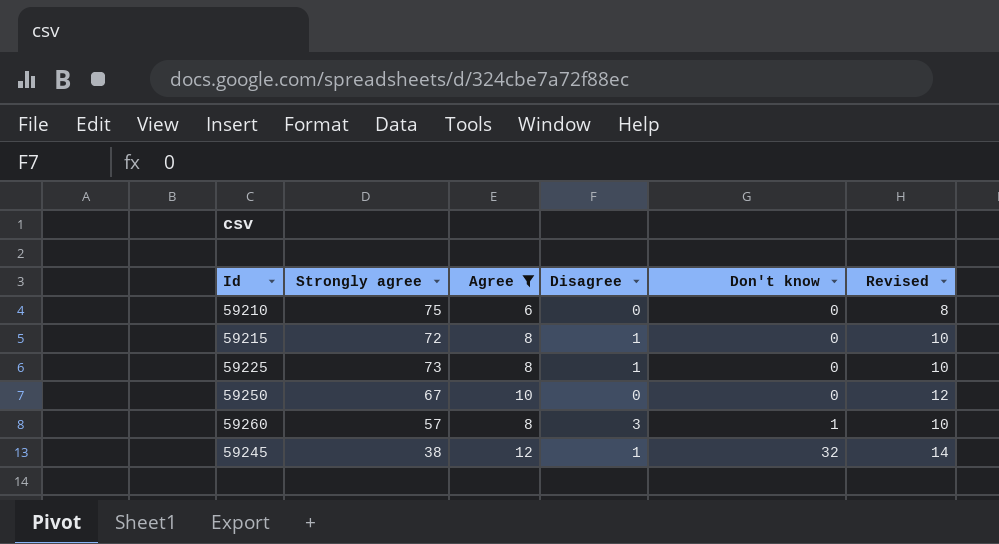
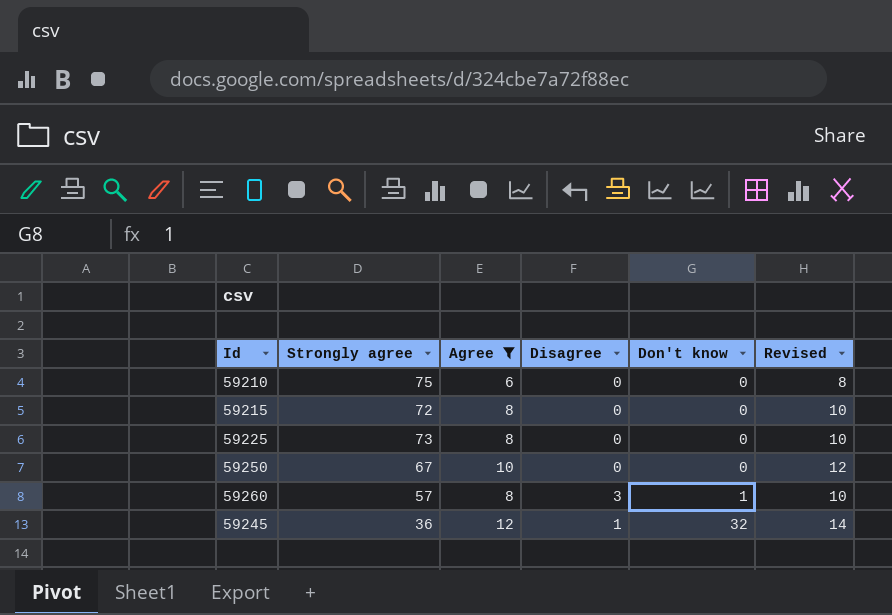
59215 | Disagree: 1 -> 0
59225 | Disagree: 1 -> 0
59245 | Strongly agree: 38 -> 36

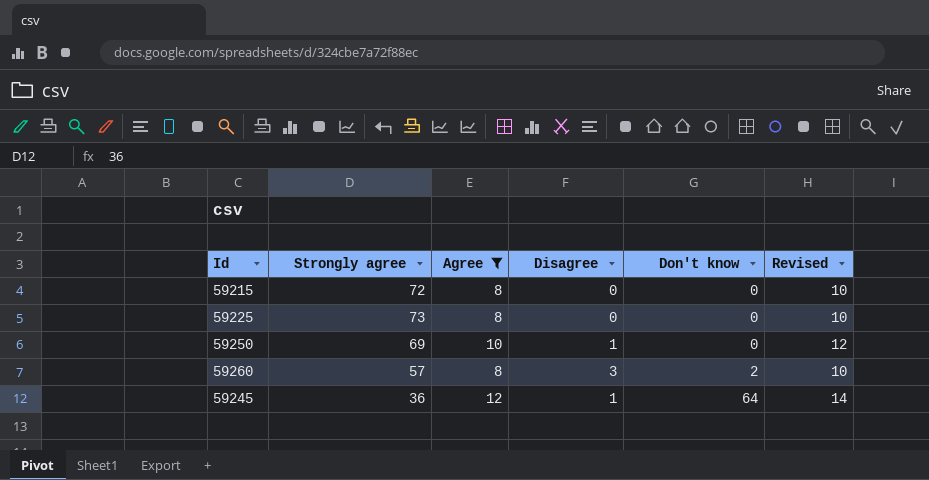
row 59210: 75 | 6 | 0 | 0 | 8 -> none
59250 | Strongly agree: 67 -> 69
59250 | Disagree: 0 -> 1
59260 | Don't know: 1 -> 2
59245 | Don't know: 32 -> 64

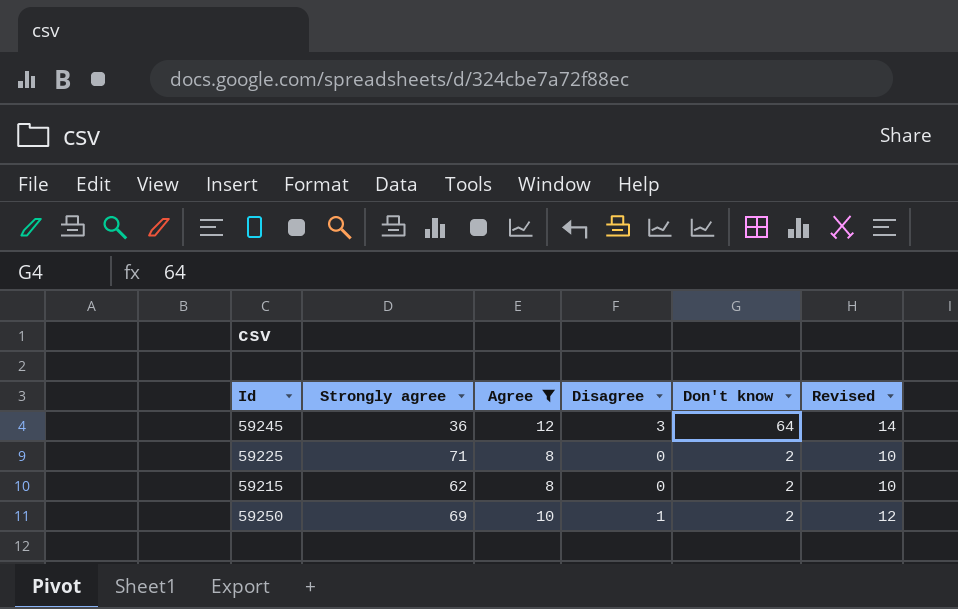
row order: Don't know ascending -> Don't know descending
row 59260: 57 | 8 | 3 | 2 | 10 -> none
59245 | Disagree: 1 -> 3
59225 | Strongly agree: 73 -> 71
59225 | Don't know: 0 -> 2
59215 | Strongly agree: 72 -> 62
59215 | Don't know: 0 -> 2
59250 | Don't know: 0 -> 2

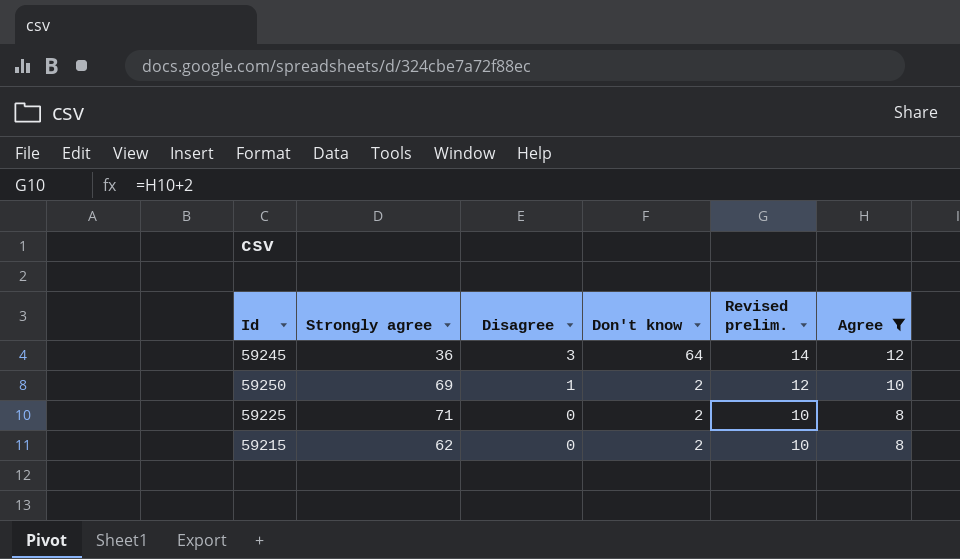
row order: Don't know descending -> Disagree descending
column name: Revised -> Revised prelim.
column Agree | position: 3 -> 6

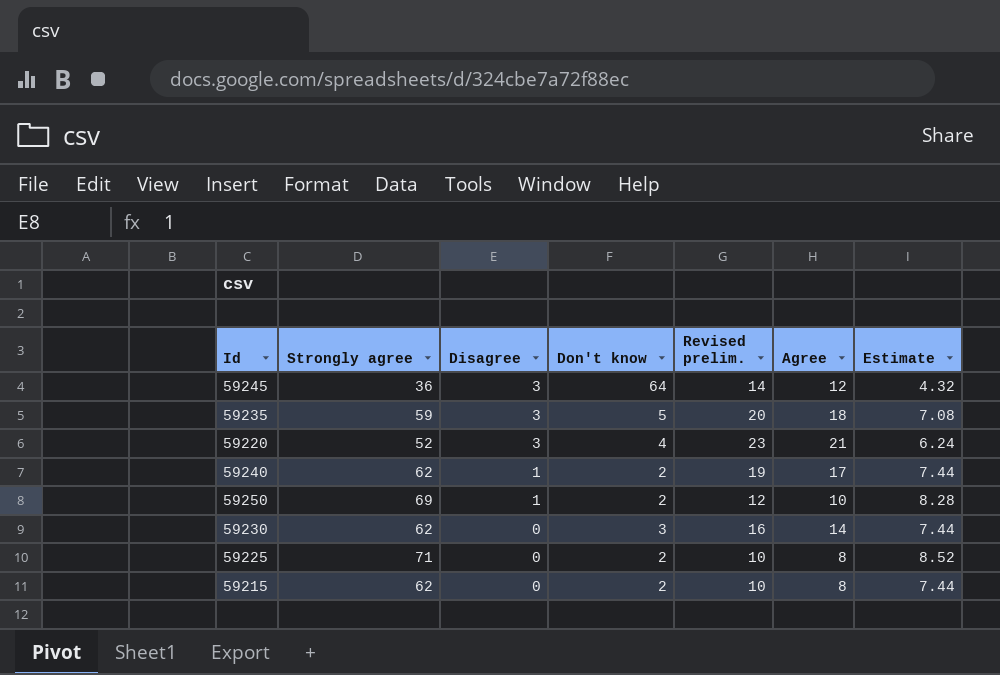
filter: Agree <= 12 -> none
column Estimate | formula: none -> [Strongly agree] * 0.12

